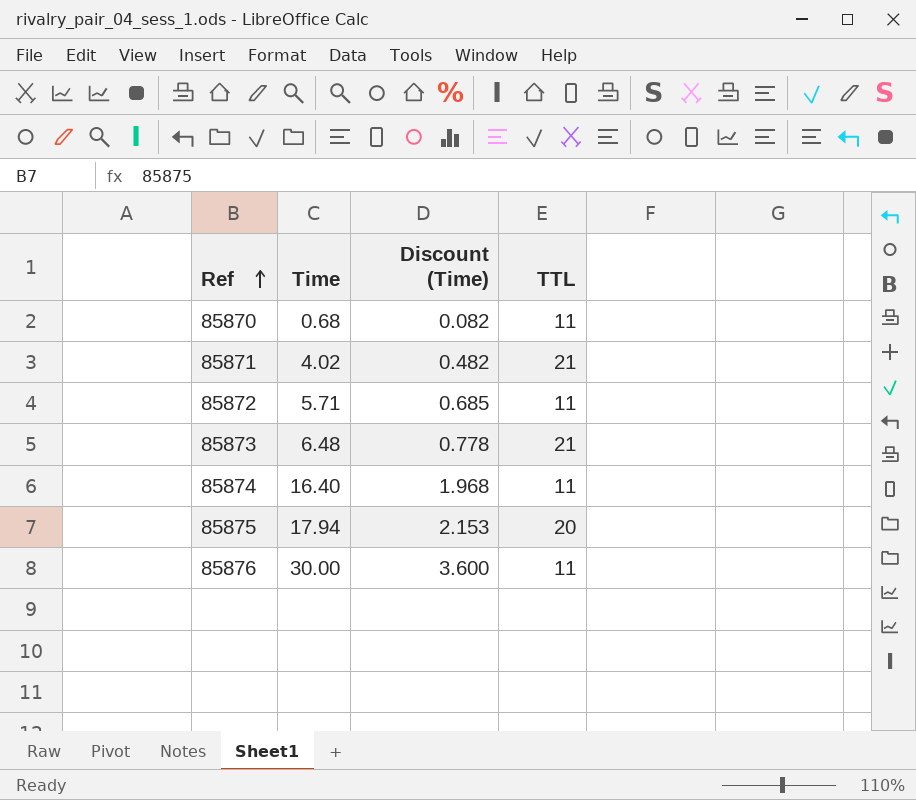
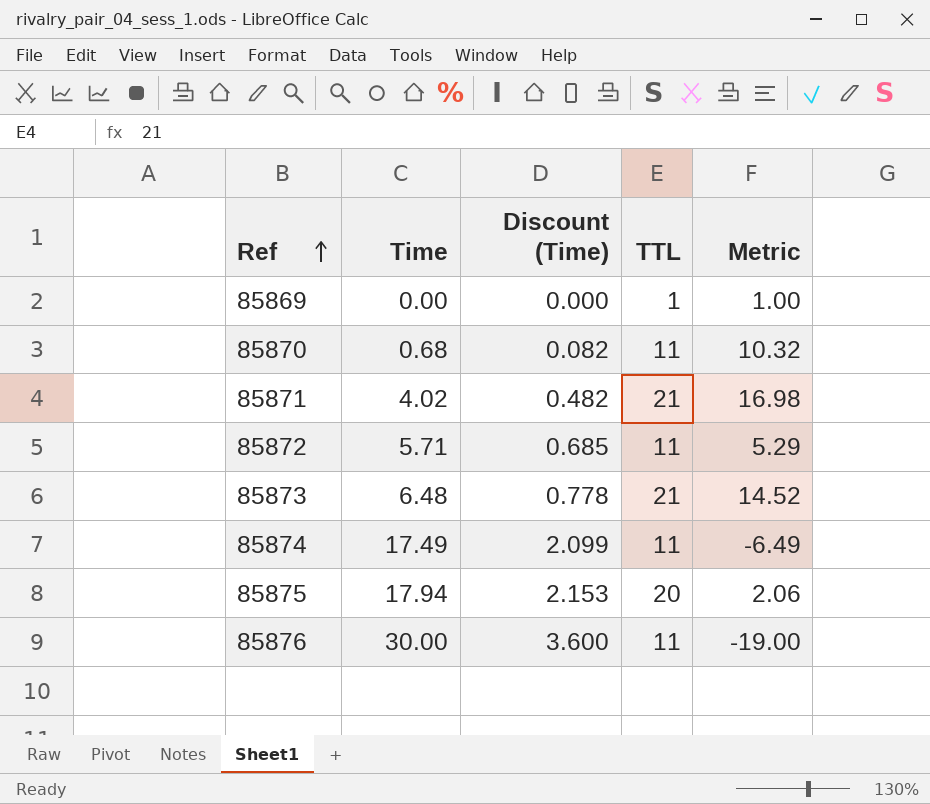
column Metric | formula: none -> [TTL] - [Time]
row 85869: none -> 0.00 | 0.000 | 1 | 1.00
85874 | Time: 16.40 -> 17.49
85874 | Discount (Time): 1.968 -> 2.099

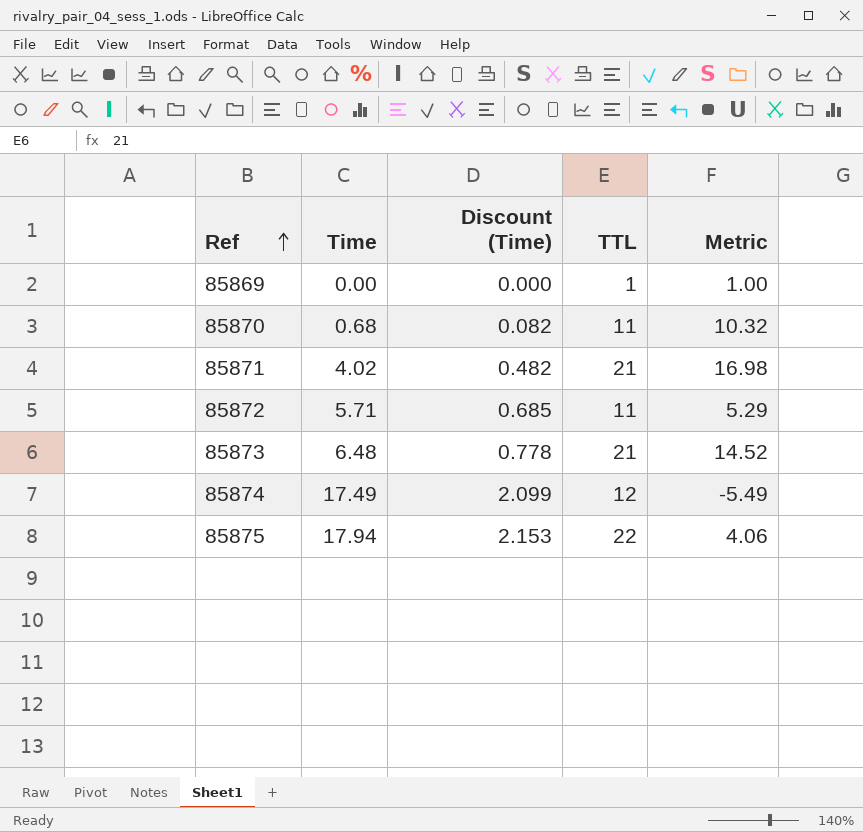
row 85876: 30.00 | 3.600 | 11 | -19.00 -> none
85874 | TTL: 11 -> 12
85874 | Metric: -6.49 -> -5.49
85875 | TTL: 20 -> 22
85875 | Metric: 2.06 -> 4.06

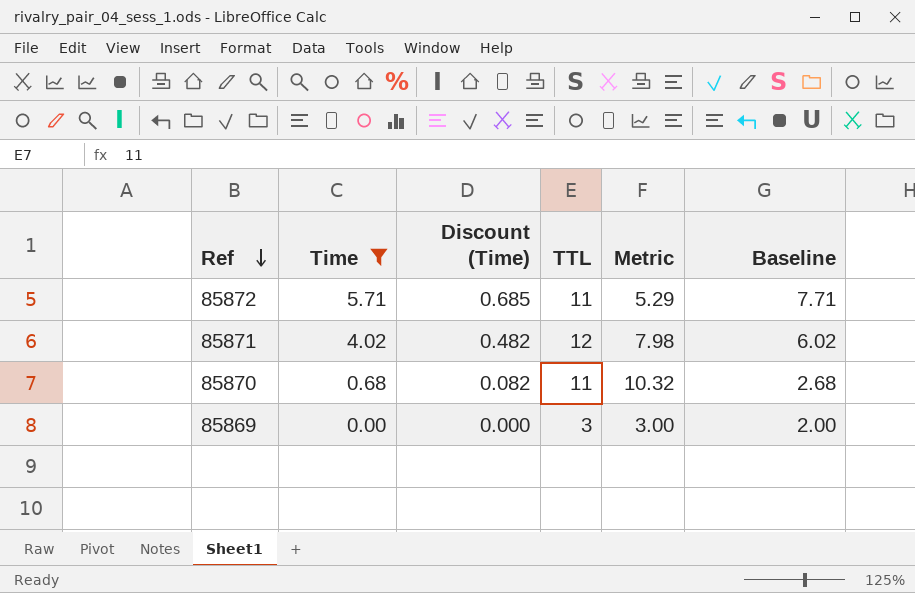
filter: none -> Time <= 5.71
row order: Ref ascending -> Ref descending
column Baseline | formula: none -> [Time] + 2
85871 | TTL: 21 -> 12
85871 | Metric: 16.98 -> 7.98
85869 | TTL: 1 -> 3
85869 | Metric: 1.00 -> 3.00

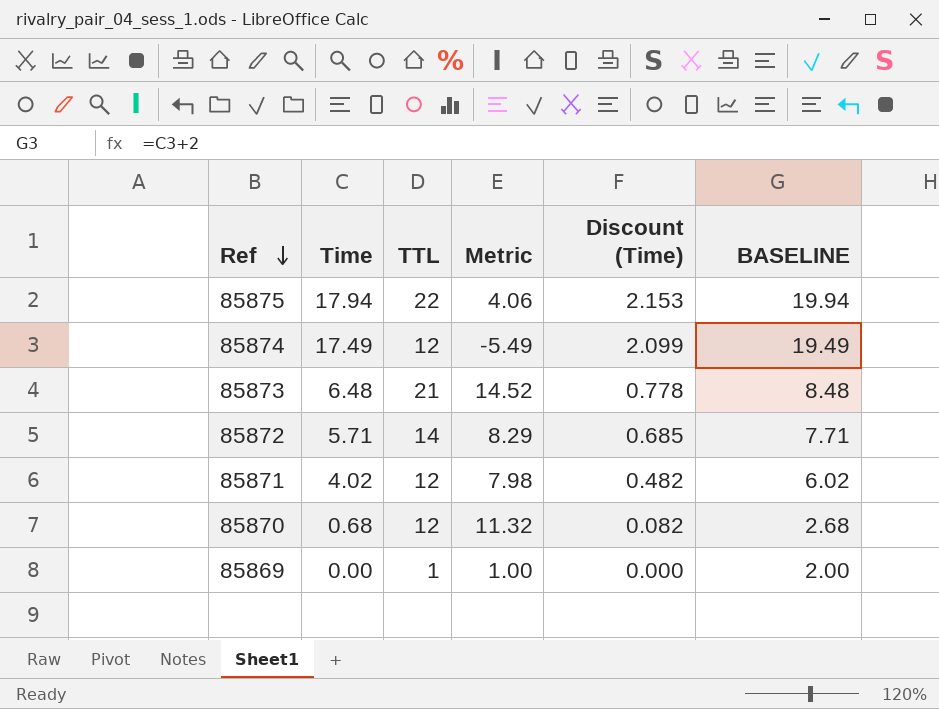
filter: Time <= 5.71 -> none
column Discount (Time) | position: 3 -> 5
column name: Baseline -> BASELINE
85872 | TTL: 11 -> 14
85872 | Metric: 5.29 -> 8.29
85870 | TTL: 11 -> 12
85870 | Metric: 10.32 -> 11.32
85869 | TTL: 3 -> 1
85869 | Metric: 3.00 -> 1.00

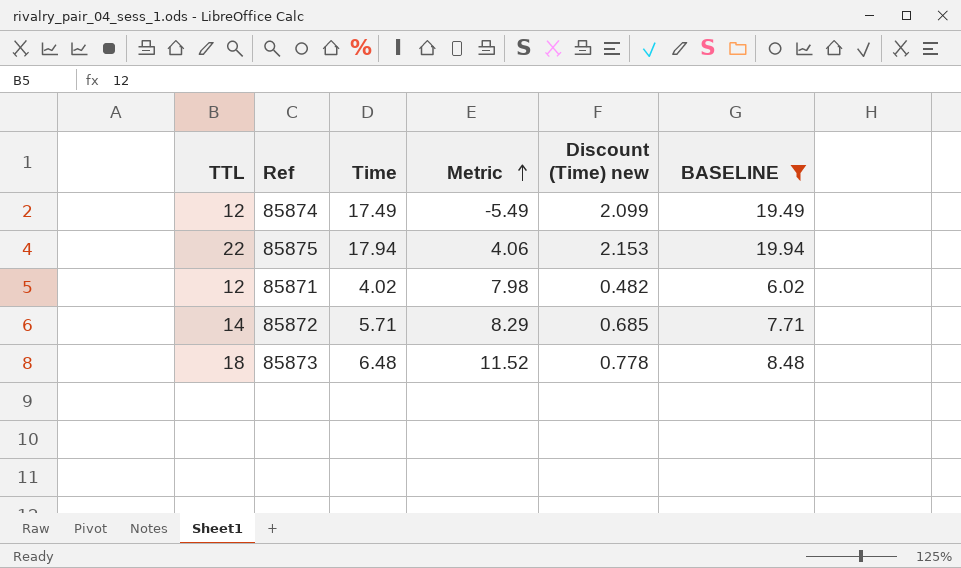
filter: none -> BASELINE >= 6.02
row order: Ref descending -> Metric ascending
column TTL | position: 3 -> 1
column name: Discount (Time) -> Discount (Time) new
85873 | TTL: 21 -> 18
85873 | Metric: 14.52 -> 11.52

